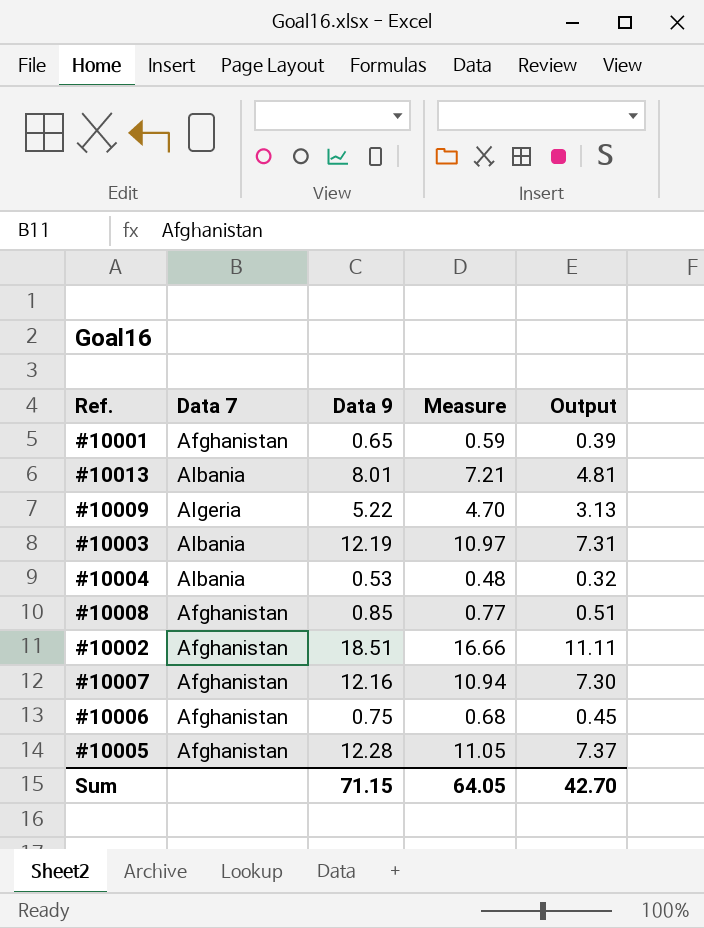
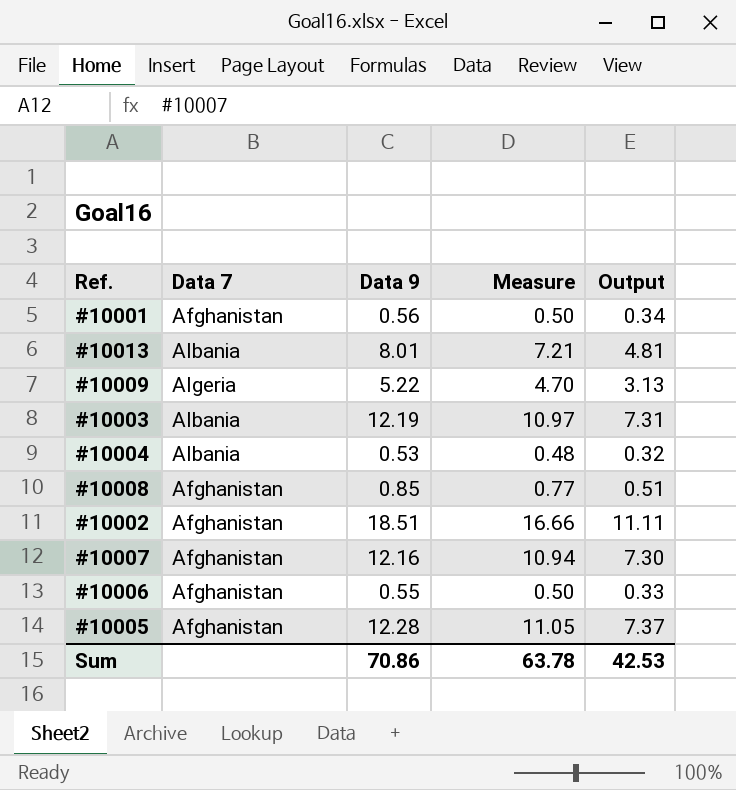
#10001 | Data 9: 0.65 -> 0.56
#10001 | Measure: 0.59 -> 0.50
#10001 | Output: 0.39 -> 0.34
#10006 | Data 9: 0.75 -> 0.55
#10006 | Measure: 0.68 -> 0.50
#10006 | Output: 0.45 -> 0.33
Sum | Data 9: 71.15 -> 70.86
Sum | Measure: 64.05 -> 63.78
Sum | Output: 42.70 -> 42.53

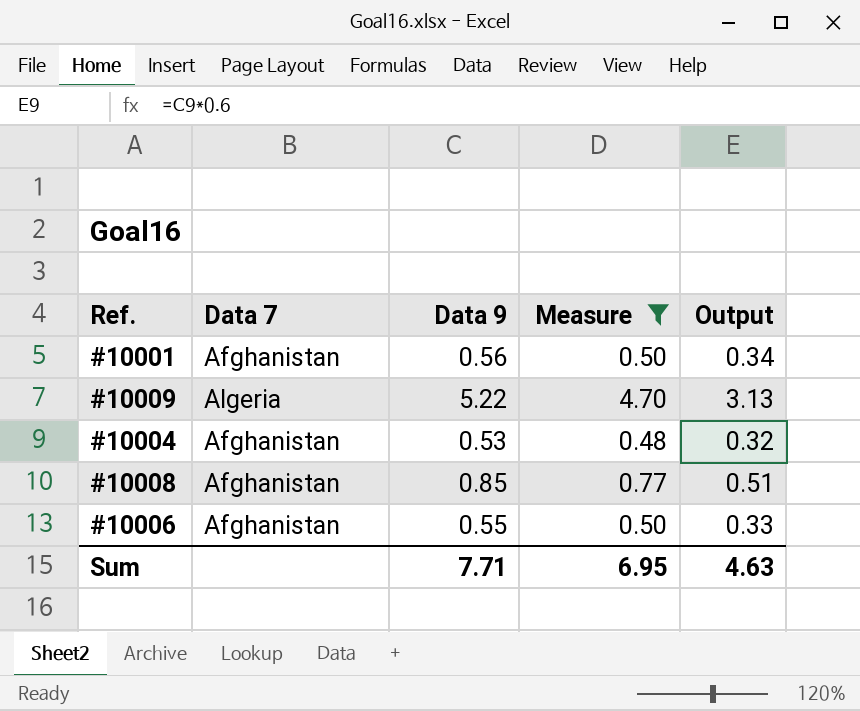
filter: none -> Measure <= 4.70
#10004 | Data 7: Albania -> Afghanistan
Sum | Data 9: 70.86 -> 7.71
Sum | Measure: 63.78 -> 6.95
Sum | Output: 42.53 -> 4.63

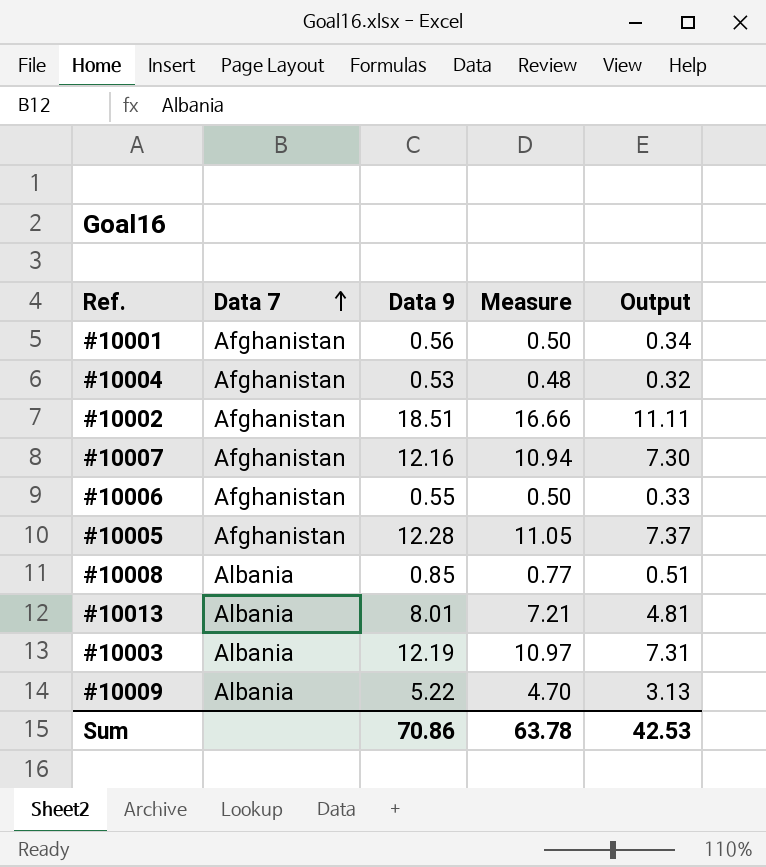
filter: Measure <= 4.70 -> none
row order: none -> Data 7 ascending
#10008 | Data 7: Afghanistan -> Albania
#10009 | Data 7: Algeria -> Albania
Sum | Data 9: 7.71 -> 70.86
Sum | Measure: 6.95 -> 63.78
Sum | Output: 4.63 -> 42.53

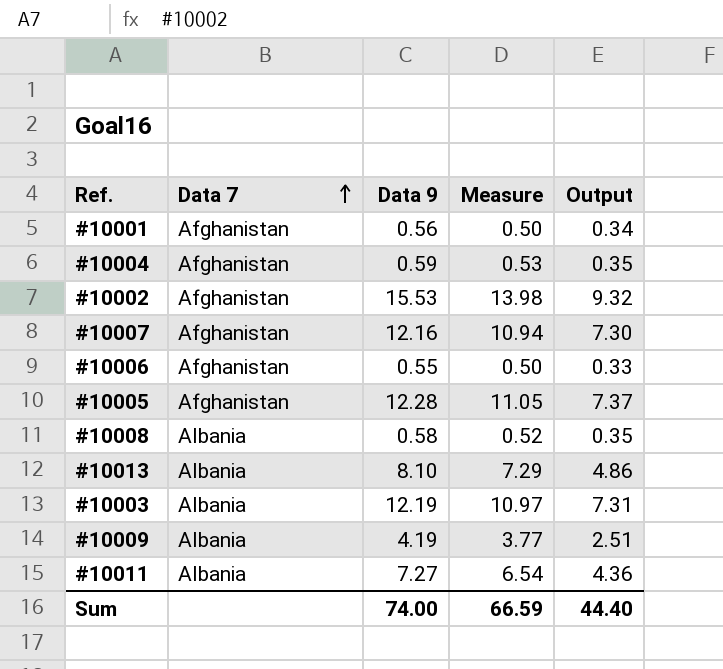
#10004 | Data 9: 0.53 -> 0.59
#10004 | Measure: 0.48 -> 0.53
#10004 | Output: 0.32 -> 0.35
#10002 | Data 9: 18.51 -> 15.53
#10002 | Measure: 16.66 -> 13.98
#10002 | Output: 11.11 -> 9.32
#10008 | Data 9: 0.85 -> 0.58
#10008 | Measure: 0.77 -> 0.52
#10008 | Output: 0.51 -> 0.35
#10013 | Data 9: 8.01 -> 8.10
#10013 | Measure: 7.21 -> 7.29
#10013 | Output: 4.81 -> 4.86
#10009 | Data 9: 5.22 -> 4.19
#10009 | Measure: 4.70 -> 3.77
#10009 | Output: 3.13 -> 2.51
row #10011: none -> Albania | 7.27 | 6.54 | 4.36
Sum | Data 9: 70.86 -> 74.00
Sum | Measure: 63.78 -> 66.59
Sum | Output: 42.53 -> 44.40

